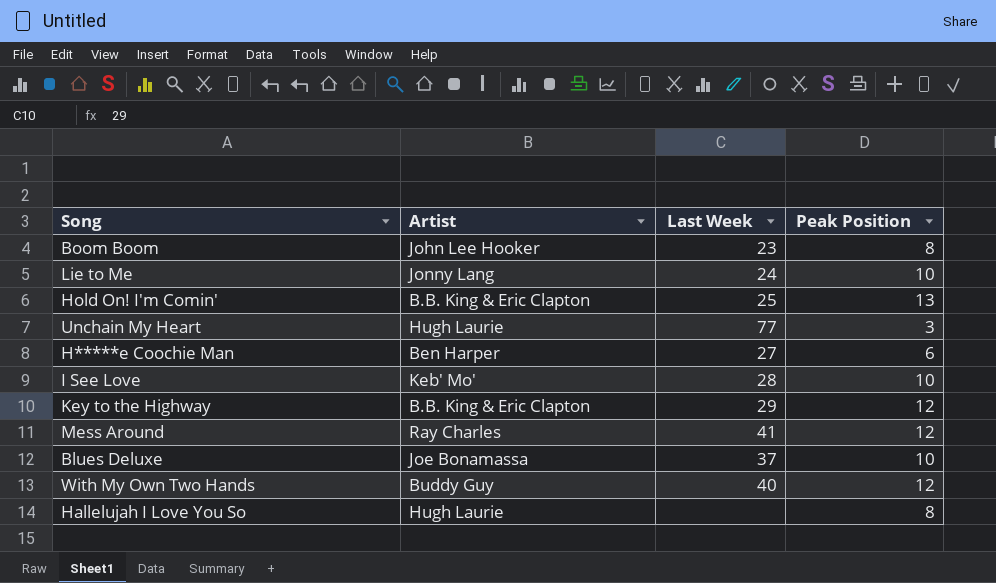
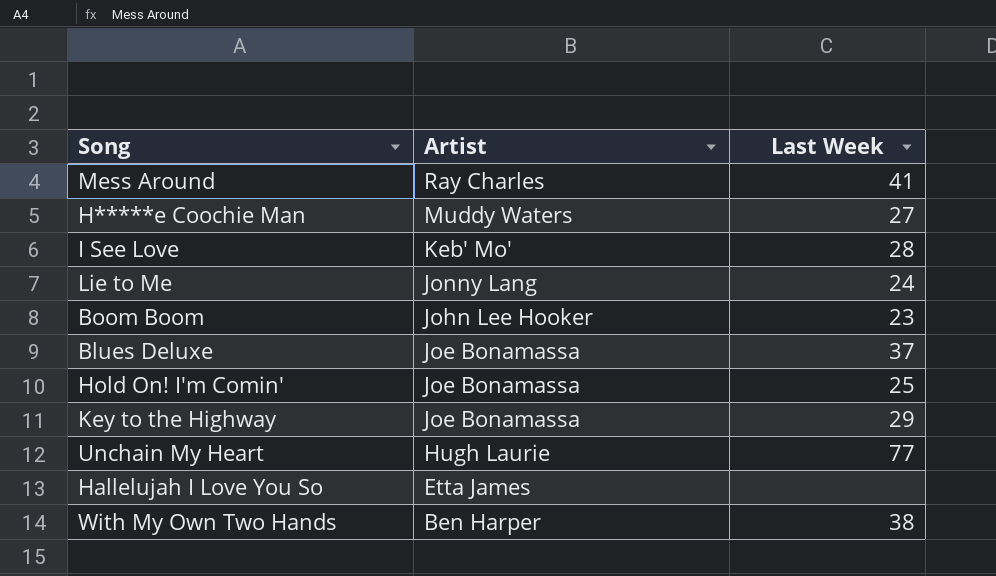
row order: none -> Artist descending
column Peak Position | position: 4 -> none
H*****e Coochie Man | Artist: Ben Harper -> Muddy Waters
Hold On! I'm Comin' | Artist: B.B. King & Eric Clapton -> Joe Bonamassa
Key to the Highway | Artist: B.B. King & Eric Clapton -> Joe Bonamassa
Hallelujah I Love You So | Artist: Hugh Laurie -> Etta James
With My Own Two Hands | Artist: Buddy Guy -> Ben Harper
With My Own Two Hands | Last Week: 40 -> 38

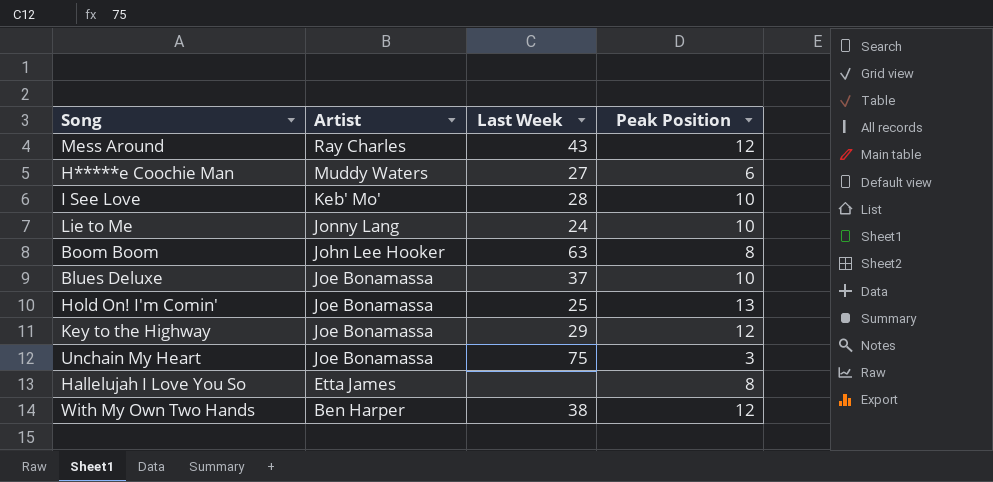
column Peak Position | position: none -> 4
Mess Around | Last Week: 41 -> 43
Boom Boom | Last Week: 23 -> 63
Unchain My Heart | Artist: Hugh Laurie -> Joe Bonamassa
Unchain My Heart | Last Week: 77 -> 75

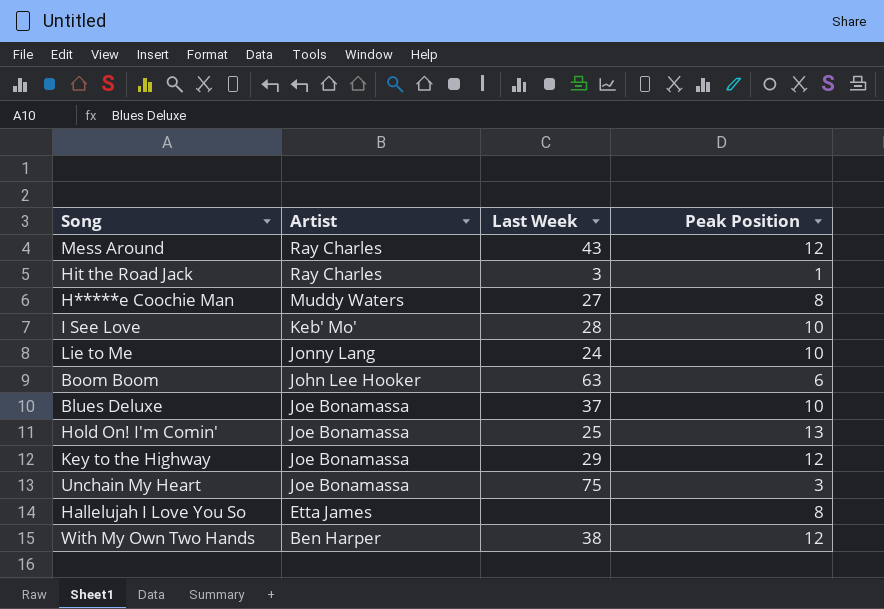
row Hit the Road Jack: none -> Ray Charles | 3 | 1
H*****e Coochie Man | Peak Position: 6 -> 8
Boom Boom | Peak Position: 8 -> 6

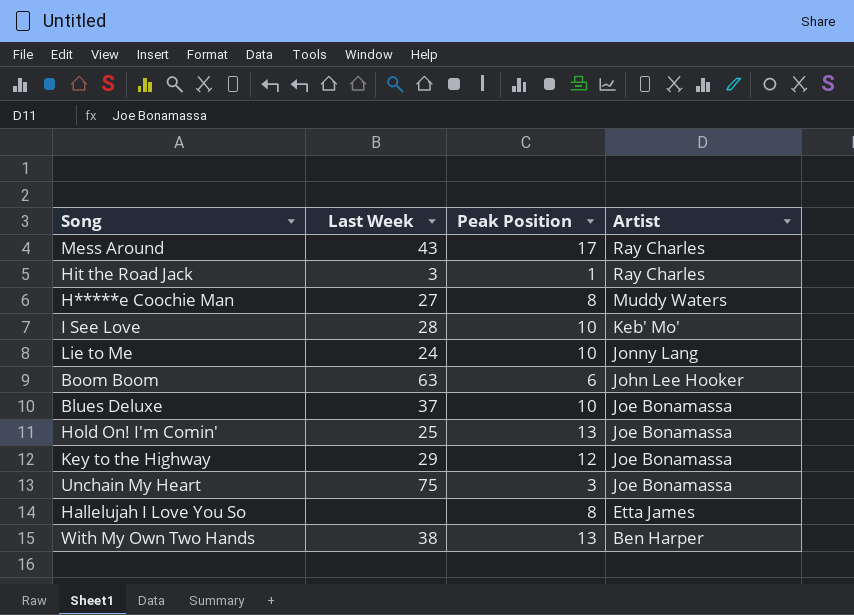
column Artist | position: 2 -> 4
Mess Around | Peak Position: 12 -> 17
With My Own Two Hands | Peak Position: 12 -> 13

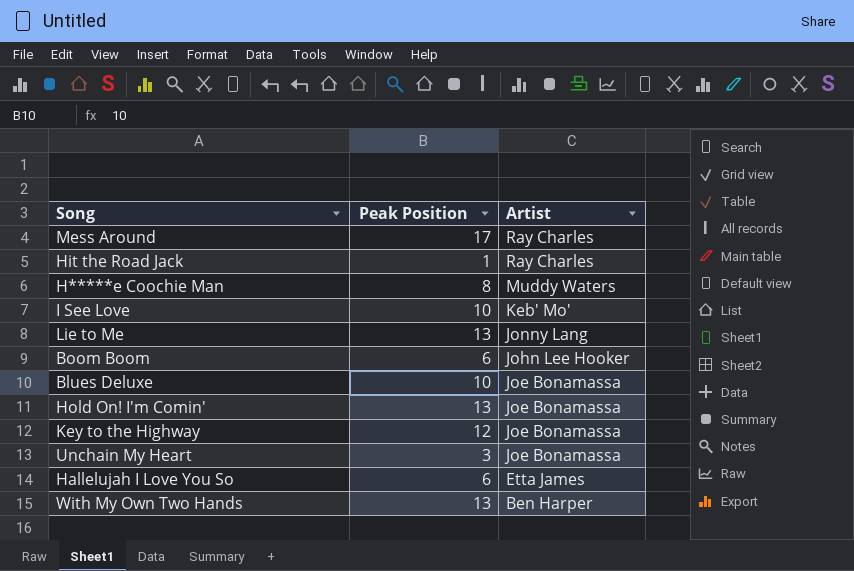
column Last Week | position: 2 -> none
Lie to Me | Peak Position: 10 -> 13
Hallelujah I Love You So | Peak Position: 8 -> 6

